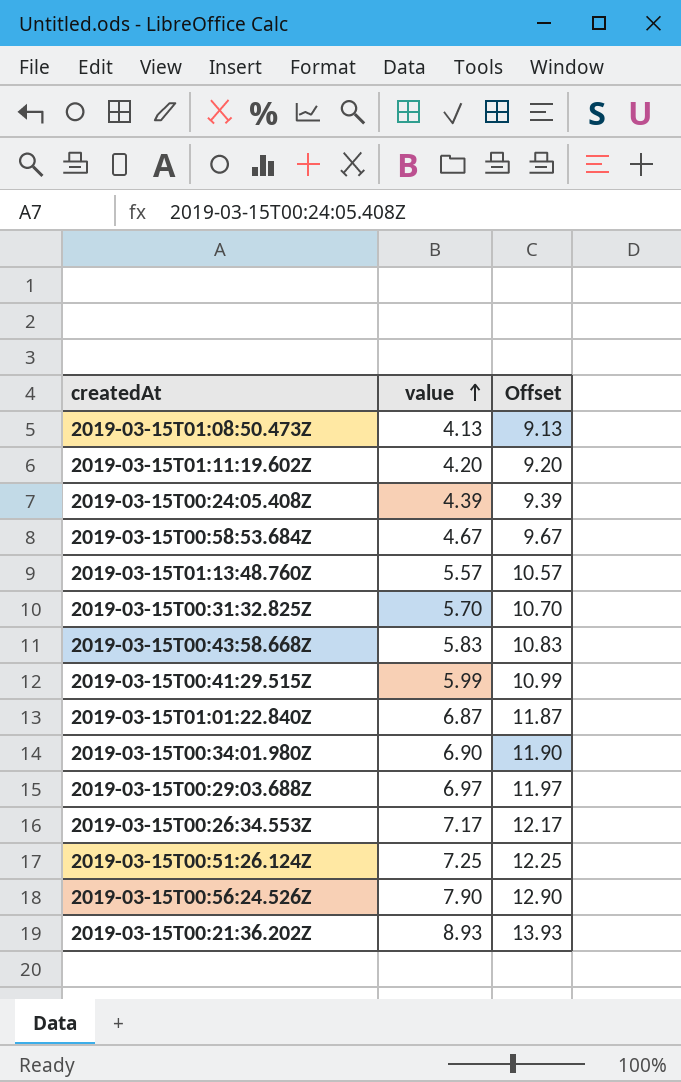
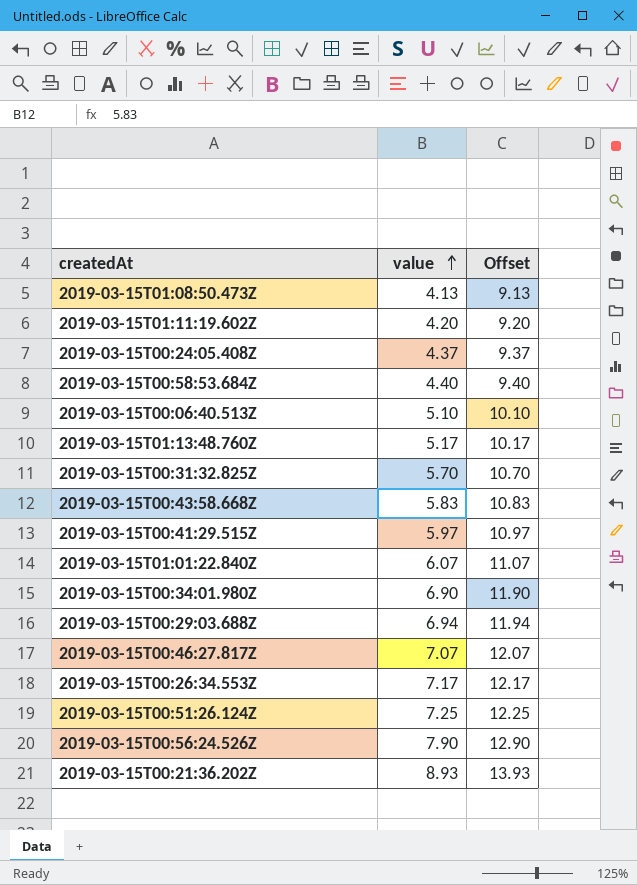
2019-03-15T00:24:05.408Z | value: 4.39 -> 4.37
2019-03-15T00:24:05.408Z | Offset: 9.39 -> 9.37
2019-03-15T00:58:53.684Z | value: 4.67 -> 4.40
2019-03-15T00:58:53.684Z | Offset: 9.67 -> 9.40
row 2019-03-15T00:06:40.513Z: none -> 5.10 | 10.10
2019-03-15T01:13:48.760Z | value: 5.57 -> 5.17
2019-03-15T01:13:48.760Z | Offset: 10.57 -> 10.17
2019-03-15T00:41:29.515Z | value: 5.99 -> 5.97
2019-03-15T00:41:29.515Z | Offset: 10.99 -> 10.97
2019-03-15T01:01:22.840Z | value: 6.87 -> 6.07
2019-03-15T01:01:22.840Z | Offset: 11.87 -> 11.07
2019-03-15T00:29:03.688Z | value: 6.97 -> 6.94
2019-03-15T00:29:03.688Z | Offset: 11.97 -> 11.94
row 2019-03-15T00:46:27.817Z: none -> 7.07 | 12.07

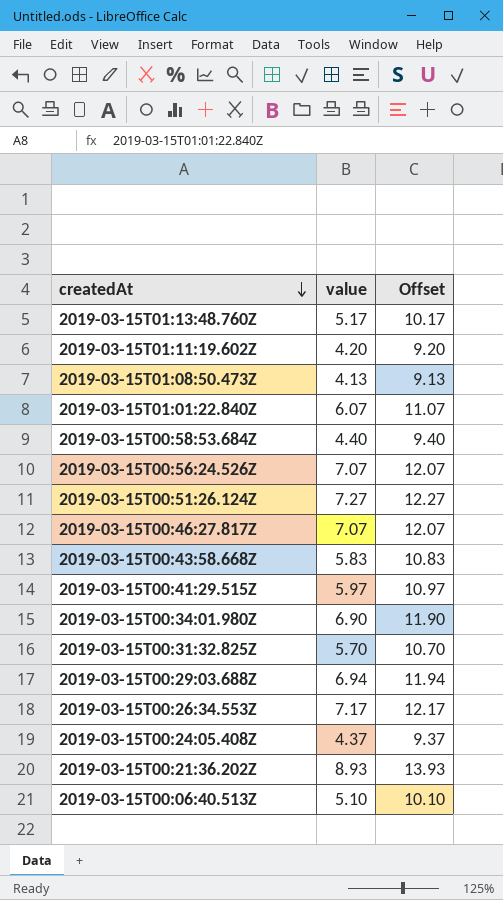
row order: value ascending -> createdAt descending
2019-03-15T00:56:24.526Z | value: 7.90 -> 7.07
2019-03-15T00:56:24.526Z | Offset: 12.90 -> 12.07
2019-03-15T00:51:26.124Z | value: 7.25 -> 7.27
2019-03-15T00:51:26.124Z | Offset: 12.25 -> 12.27

